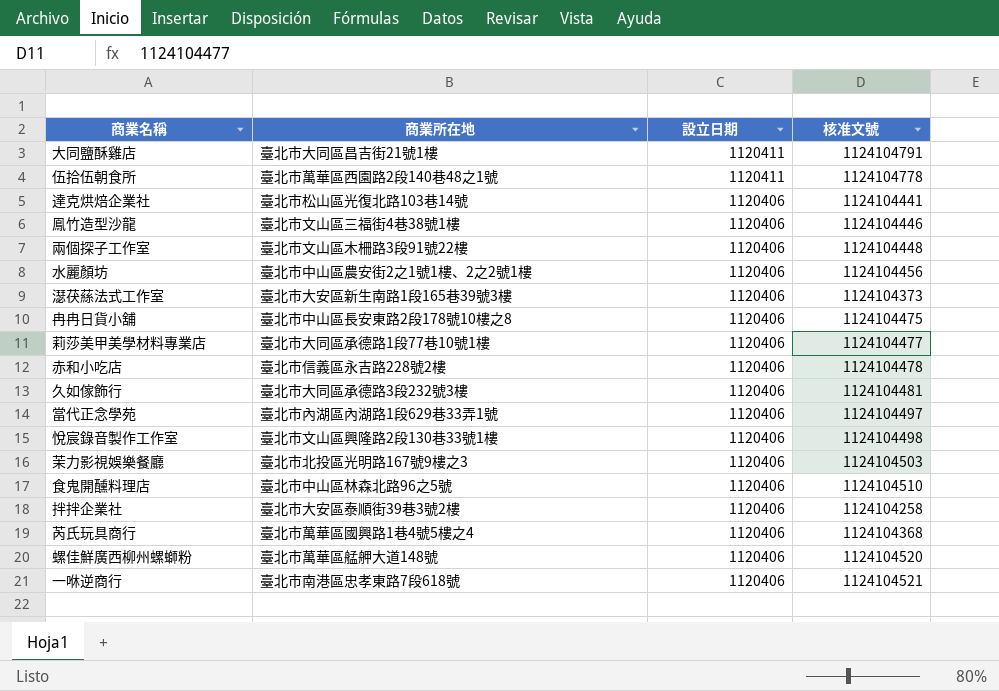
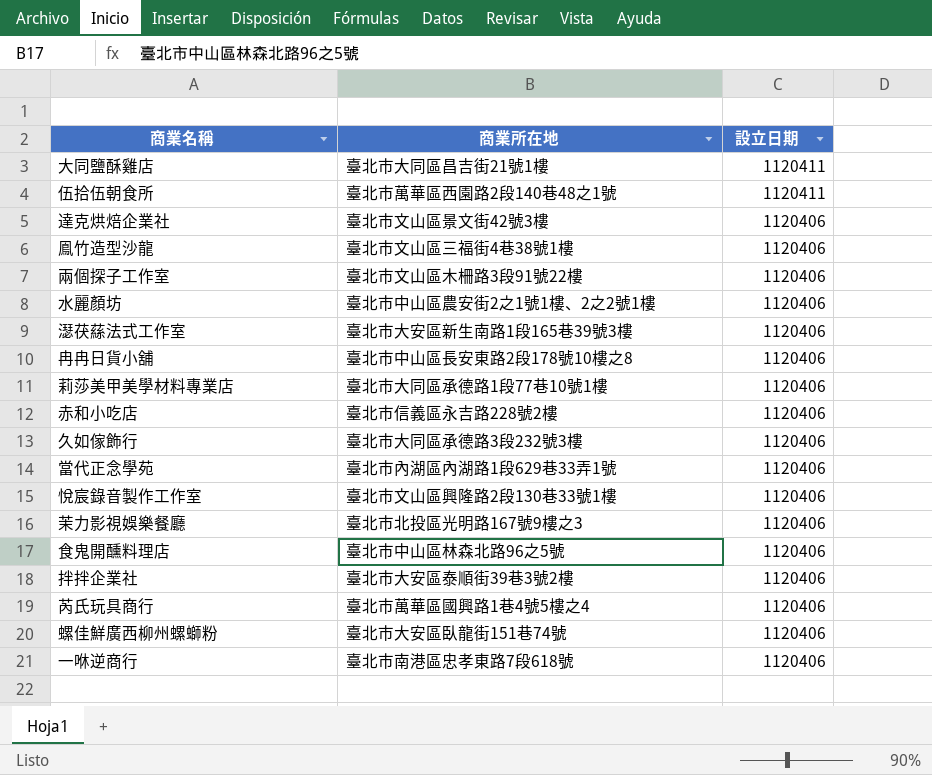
column 核准文號 | position: 4 -> none
達克烘焙企業社 | 商業所在地: 臺北市松山區光復北路103巷14號 -> 臺北市文山區景文街42號3樓
螺佳鮮廣西柳州螺螄粉 | 商業所在地: 臺北市萬華區艋舺大道148號 -> 臺北市大安區臥龍街151巷74號

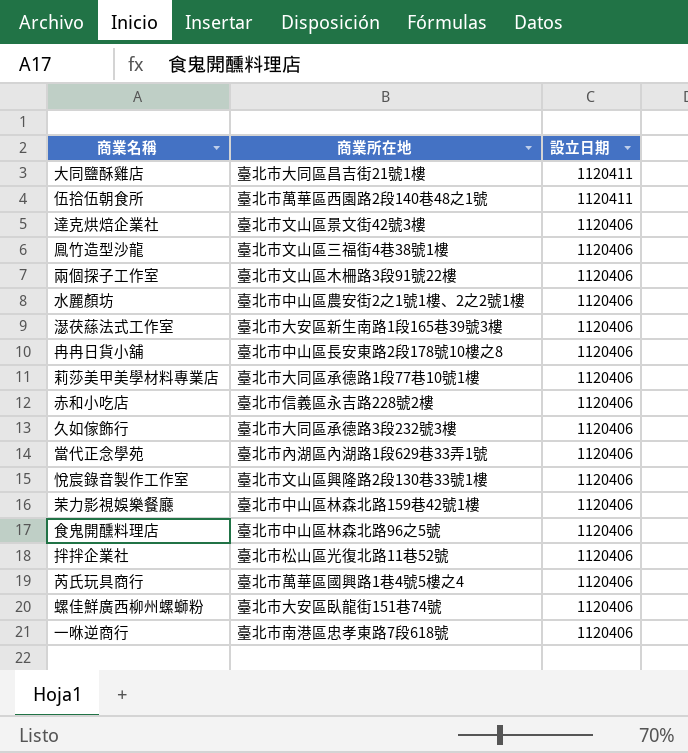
茉力影視娛樂餐廳 | 商業所在地: 臺北市北投區光明路167號9樓之3 -> 臺北市中山區林森北路159巷42號1樓
拌拌企業社 | 商業所在地: 臺北市大安區泰順街39巷3號2樓 -> 臺北市松山區光復北路11巷52號

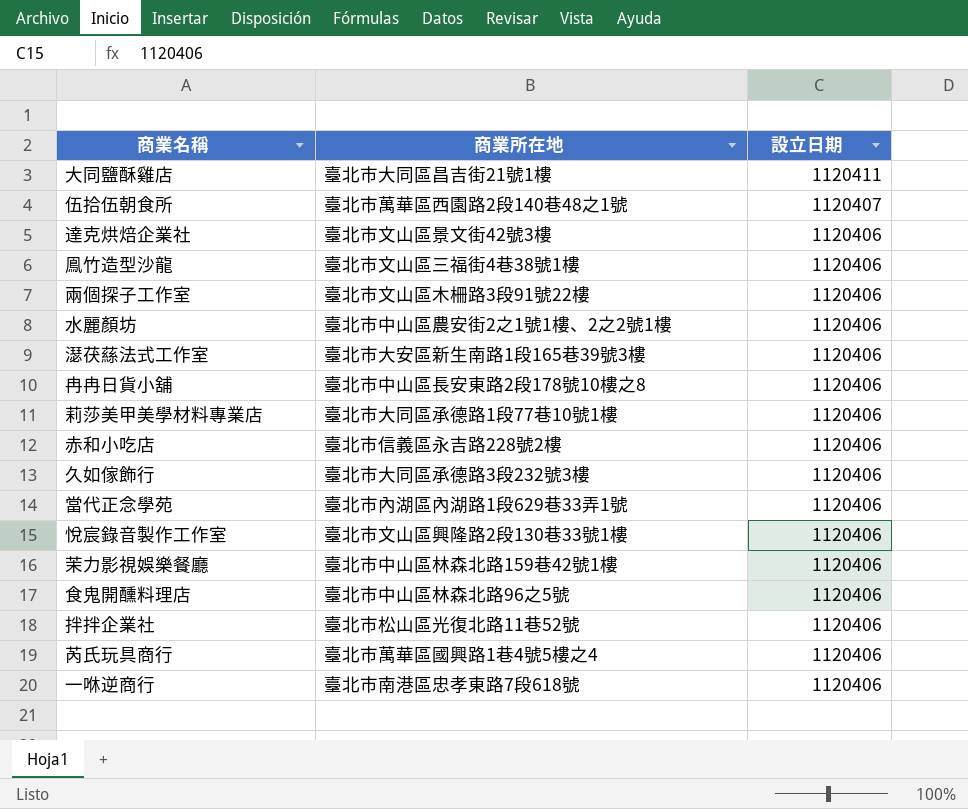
row 螺佳鮮廣西柳州螺螄粉: 臺北市大安區臥龍街151巷74號 | 1120406 -> none
伍拾伍朝食所 | 設立日期: 1120411 -> 1120407

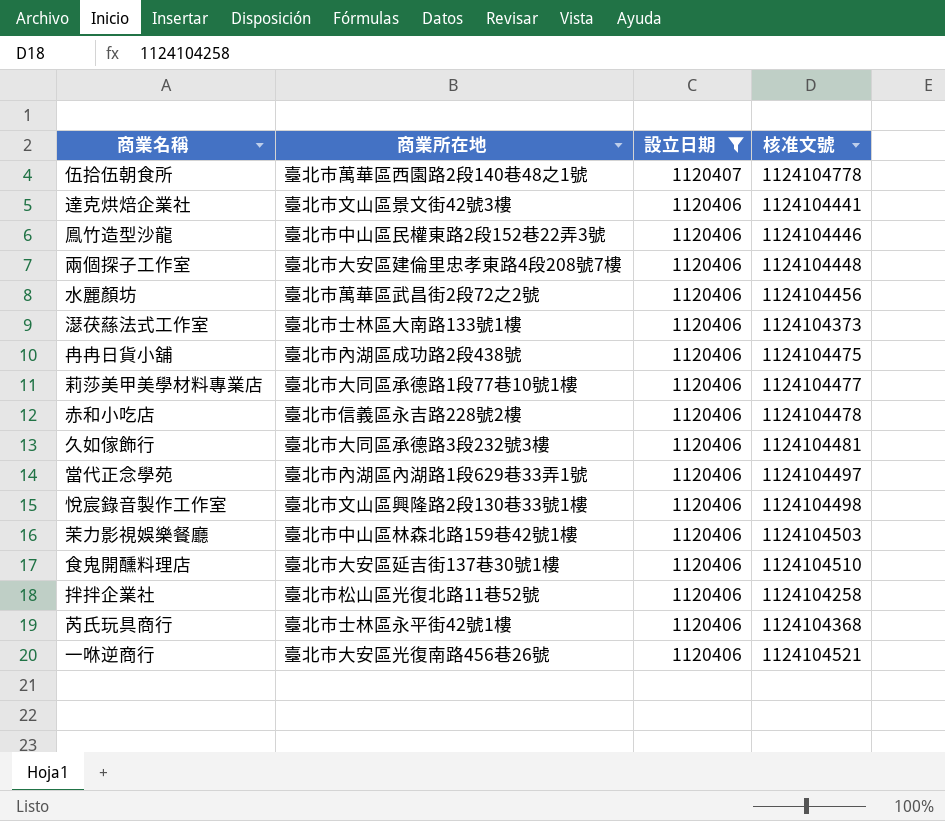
filter: none -> 設立日期 != 1120411
column 核准文號 | position: none -> 4
鳯竹造型沙龍 | 商業所在地: 臺北市文山區三福街4巷38號1樓 -> 臺北市中山區民權東路2段152巷22弄3號
兩個探子工作室 | 商業所在地: 臺北市文山區木柵路3段91號22樓 -> 臺北市大安區建倫里忠孝東路4段208號7樓
水麗顏坊 | 商業所在地: 臺北市中山區農安街2之1號1樓、2之2號1樓 -> 臺北市萬華區武昌街2段72之2號
濏茯蕬法式工作室 | 商業所在地: 臺北市大安區新生南路1段165巷39號3樓 -> 臺北市士林區大南路133號1樓
冉冉日貨小舖 | 商業所在地: 臺北市中山區長安東路2段178號10樓之8 -> 臺北市內湖區成功路2段438號
食鬼開醺料理店 | 商業所在地: 臺北市中山區林森北路96之5號 -> 臺北市大安區延吉街137巷30號1樓
芮氏玩具商行 | 商業所在地: 臺北市萬華區國興路1巷4號5樓之4 -> 臺北市士林區永平街42號1樓
一咻逆商行 | 商業所在地: 臺北市南港區忠孝東路7段618號 -> 臺北市大安區光復南路456巷26號

